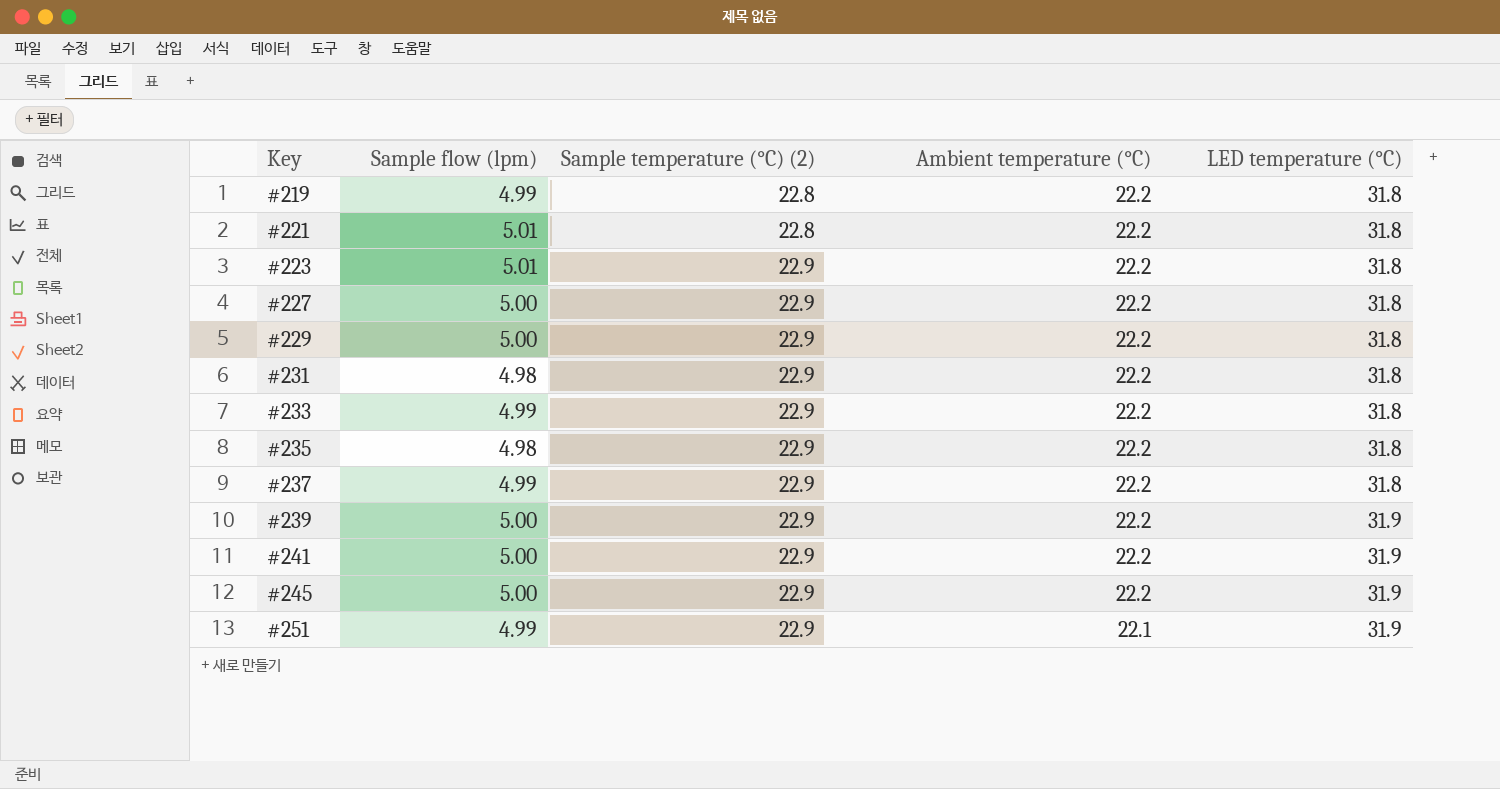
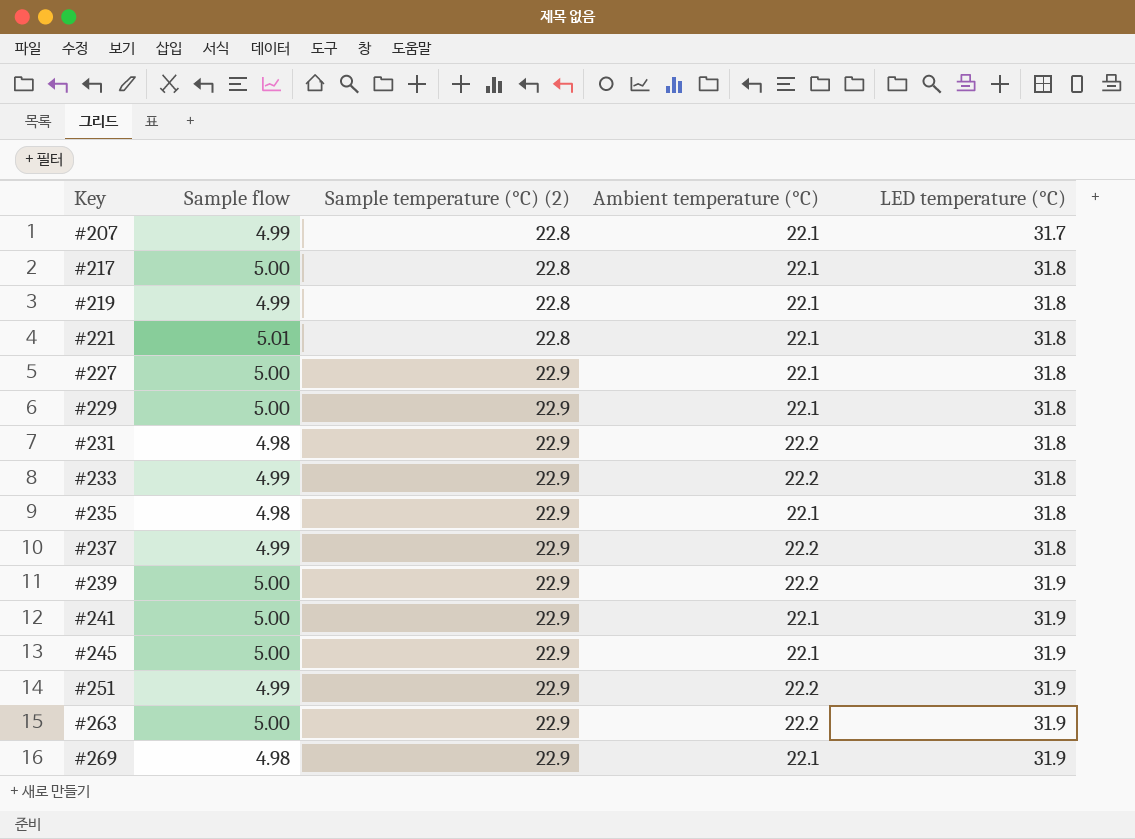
column name: Sample flow (lpm) -> Sample flow
row #223: 5.01 | 22.9 | 22.2 | 31.8 -> none
row #207: none -> 4.99 | 22.8 | 22.1 | 31.7
row #217: none -> 5.00 | 22.8 | 22.1 | 31.8
#219 | Ambient temperature (°C): 22.2 -> 22.1
#221 | Ambient temperature (°C): 22.2 -> 22.1
#227 | Ambient temperature (°C): 22.2 -> 22.1
#229 | Ambient temperature (°C): 22.2 -> 22.1
#235 | Ambient temperature (°C): 22.2 -> 22.1
#241 | Ambient temperature (°C): 22.2 -> 22.1
#245 | Ambient temperature (°C): 22.2 -> 22.1
#251 | Ambient temperature (°C): 22.1 -> 22.2
row #263: none -> 5.00 | 22.9 | 22.2 | 31.9
row #269: none -> 4.98 | 22.9 | 22.1 | 31.9

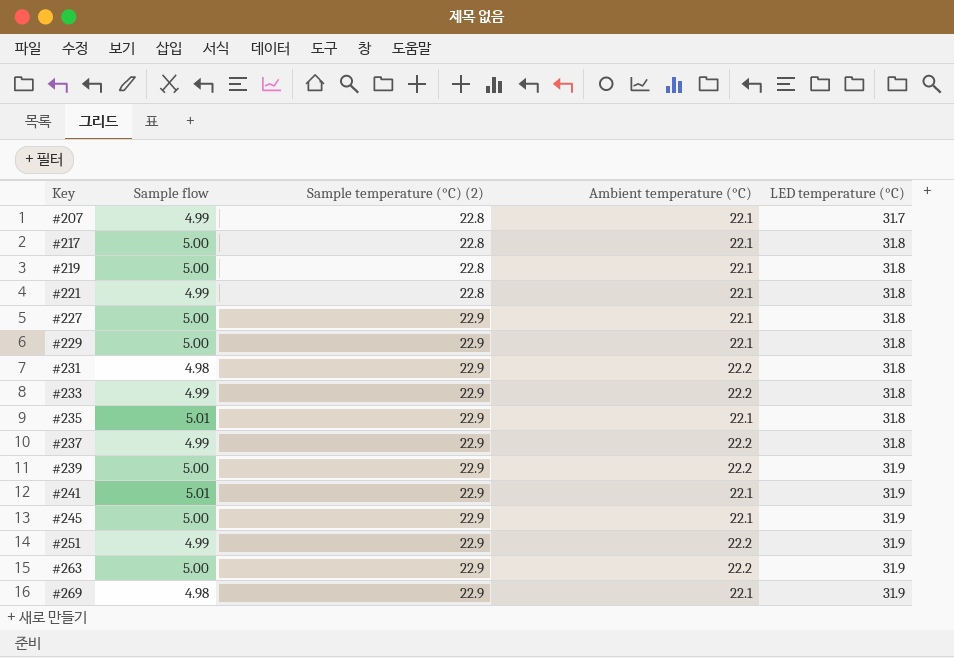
#219 | Sample flow: 4.99 -> 5.00
#221 | Sample flow: 5.01 -> 4.99
#235 | Sample flow: 4.98 -> 5.01
#241 | Sample flow: 5.00 -> 5.01

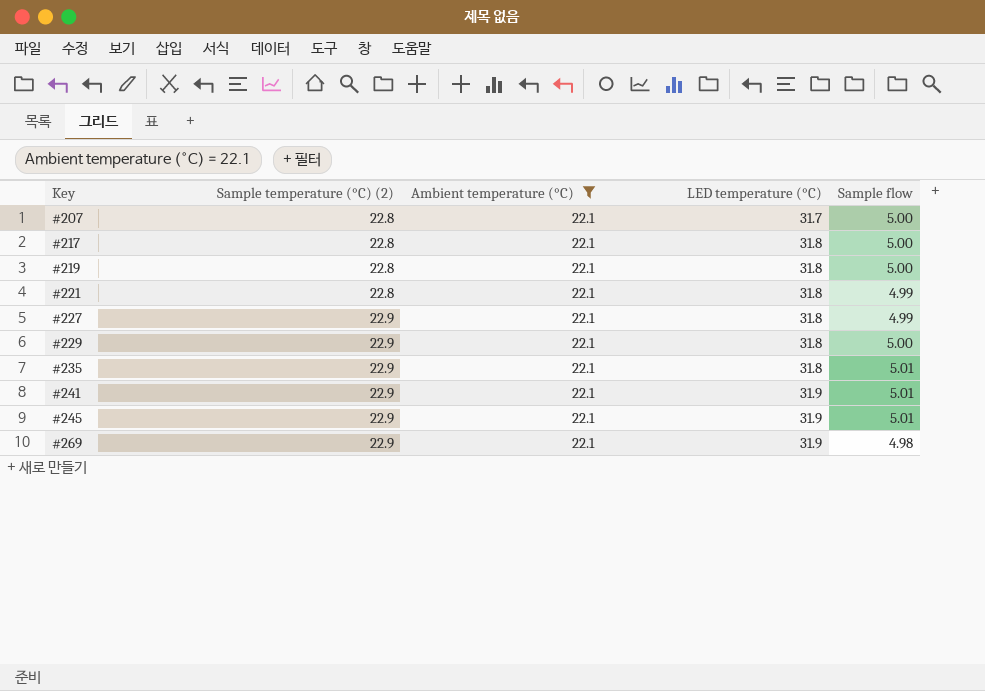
filter: none -> Ambient temperature (°C) = 22.1
column Sample flow | position: 2 -> 5
#207 | Sample flow: 4.99 -> 5.00
#227 | Sample flow: 5.00 -> 4.99
#245 | Sample flow: 5.00 -> 5.01

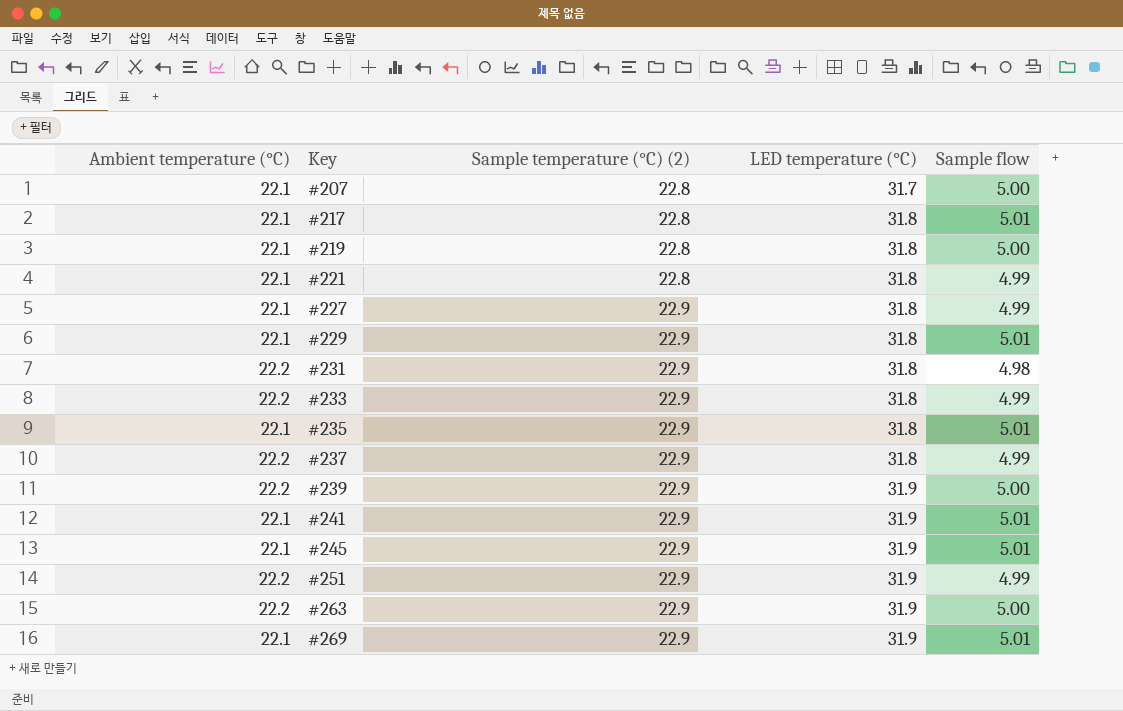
filter: Ambient temperature (°C) = 22.1 -> none
column Ambient temperature (°C) | position: 3 -> 1
#217 | Sample flow: 5.00 -> 5.01
#229 | Sample flow: 5.00 -> 5.01
#269 | Sample flow: 4.98 -> 5.01

